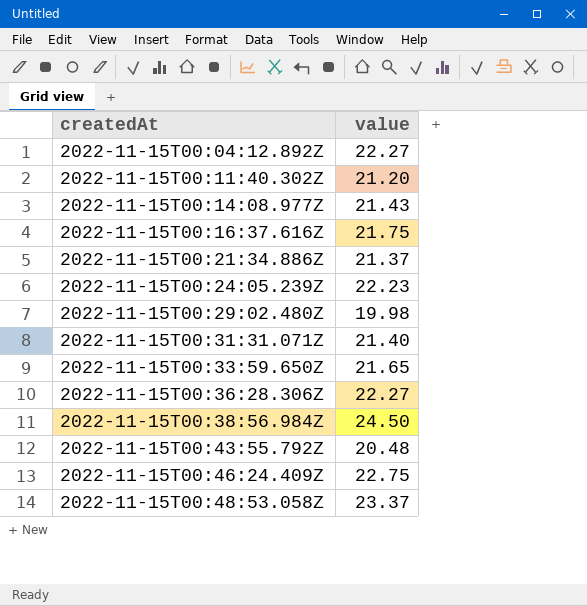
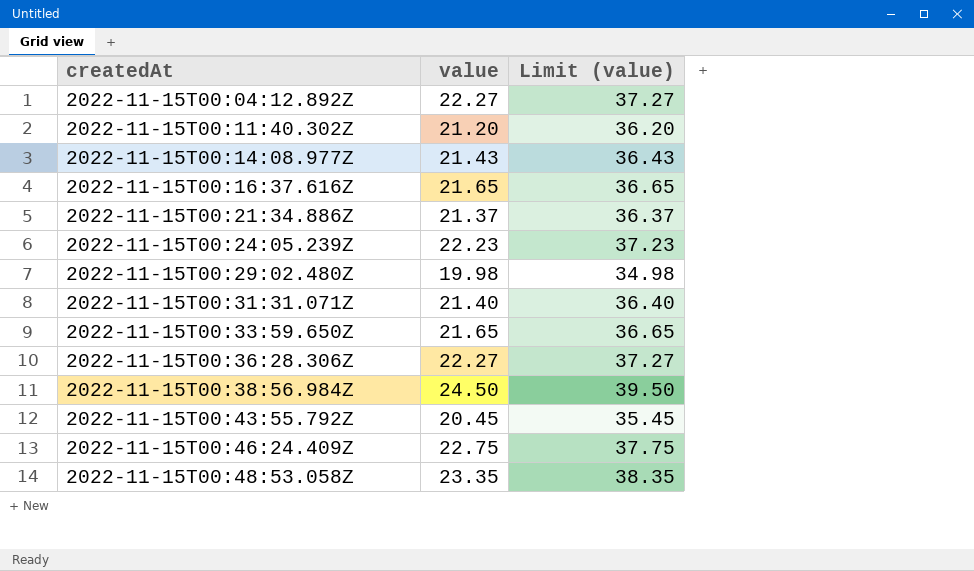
column Limit (value) | formula: none -> [value] + 15
2022-11-15T00:16:37.616Z | value: 21.75 -> 21.65
2022-11-15T00:43:55.792Z | value: 20.48 -> 20.45
2022-11-15T00:48:53.058Z | value: 23.37 -> 23.35

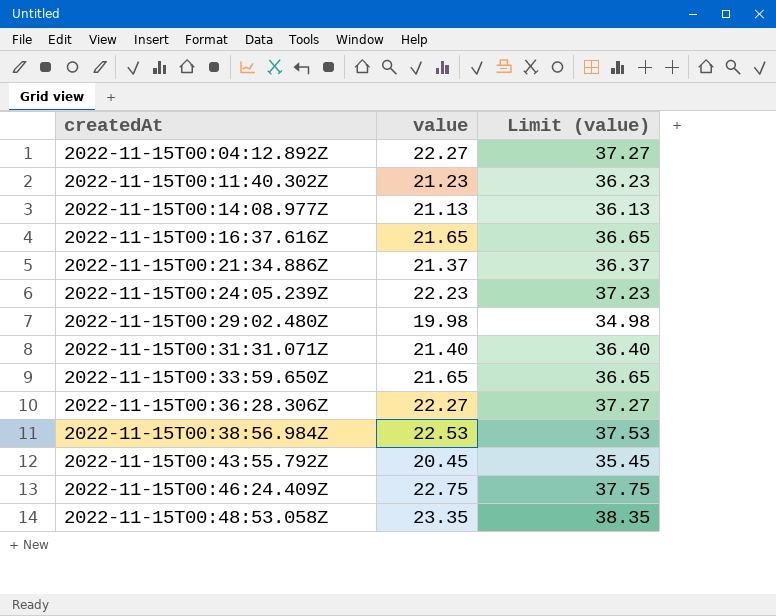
2022-11-15T00:11:40.302Z | value: 21.20 -> 21.23
2022-11-15T00:11:40.302Z | Limit (value): 36.20 -> 36.23
2022-11-15T00:14:08.977Z | value: 21.43 -> 21.13
2022-11-15T00:14:08.977Z | Limit (value): 36.43 -> 36.13
2022-11-15T00:38:56.984Z | value: 24.50 -> 22.53
2022-11-15T00:38:56.984Z | Limit (value): 39.50 -> 37.53

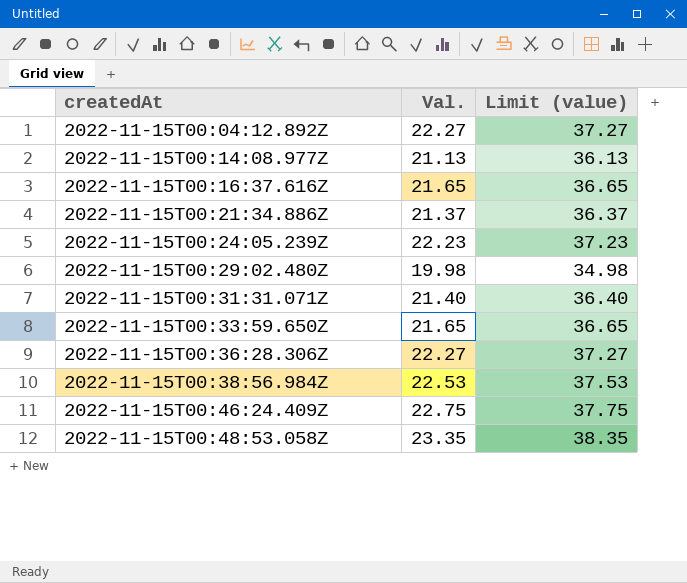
column name: value -> Val.
row 2022-11-15T00:11:40.302Z: 21.23 | 36.23 -> none
row 2022-11-15T00:43:55.792Z: 20.45 | 35.45 -> none

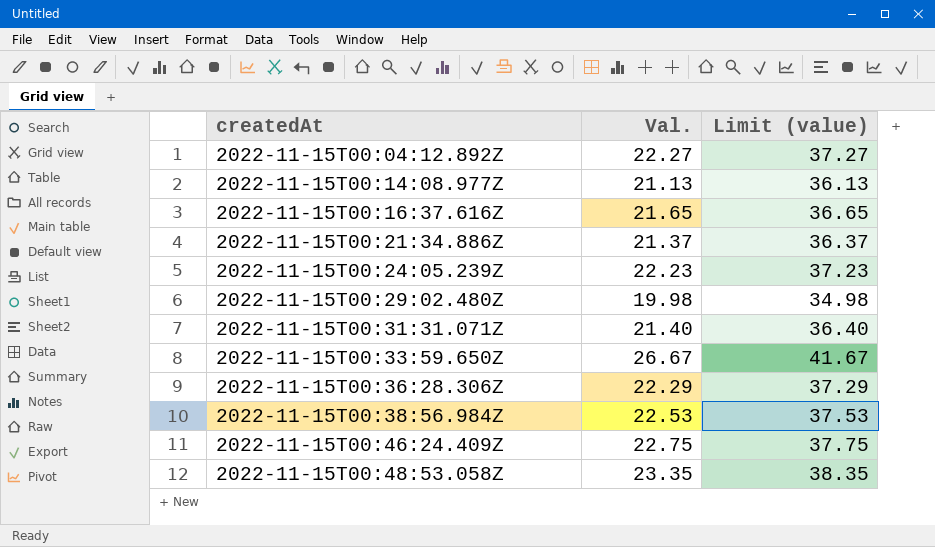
2022-11-15T00:33:59.650Z | Val.: 21.65 -> 26.67
2022-11-15T00:33:59.650Z | Limit (value): 36.65 -> 41.67
2022-11-15T00:36:28.306Z | Val.: 22.27 -> 22.29
2022-11-15T00:36:28.306Z | Limit (value): 37.27 -> 37.29

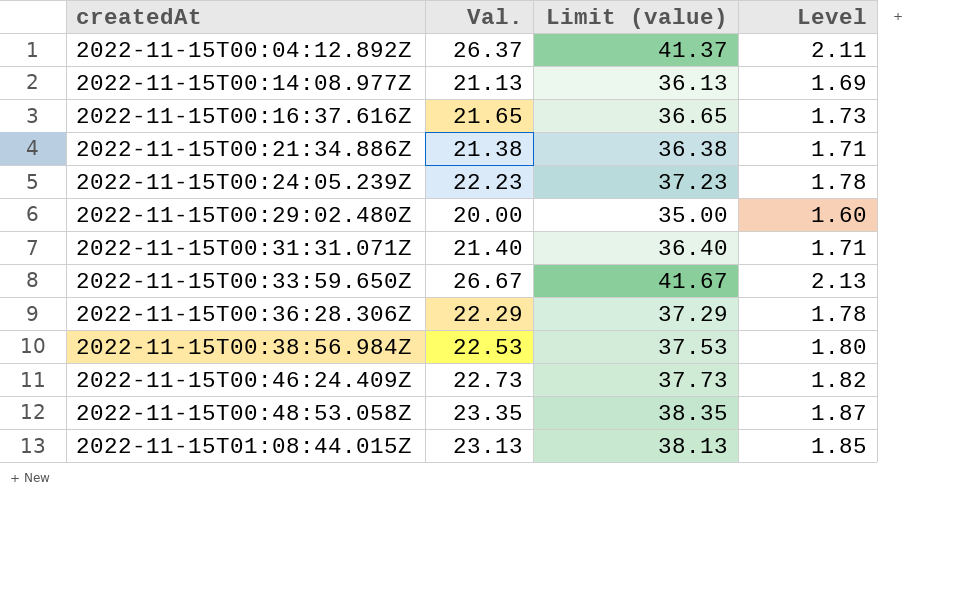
column Level | formula: none -> [Val.] * 0.08
2022-11-15T00:04:12.892Z | Val.: 22.27 -> 26.37
2022-11-15T00:04:12.892Z | Limit (value): 37.27 -> 41.37
2022-11-15T00:21:34.886Z | Val.: 21.37 -> 21.38
2022-11-15T00:21:34.886Z | Limit (value): 36.37 -> 36.38
2022-11-15T00:29:02.480Z | Val.: 19.98 -> 20.00
2022-11-15T00:29:02.480Z | Limit (value): 34.98 -> 35.00
2022-11-15T00:46:24.409Z | Val.: 22.75 -> 22.73
2022-11-15T00:46:24.409Z | Limit (value): 37.75 -> 37.73
row 2022-11-15T01:08:44.015Z: none -> 23.13 | 38.13 | 1.85

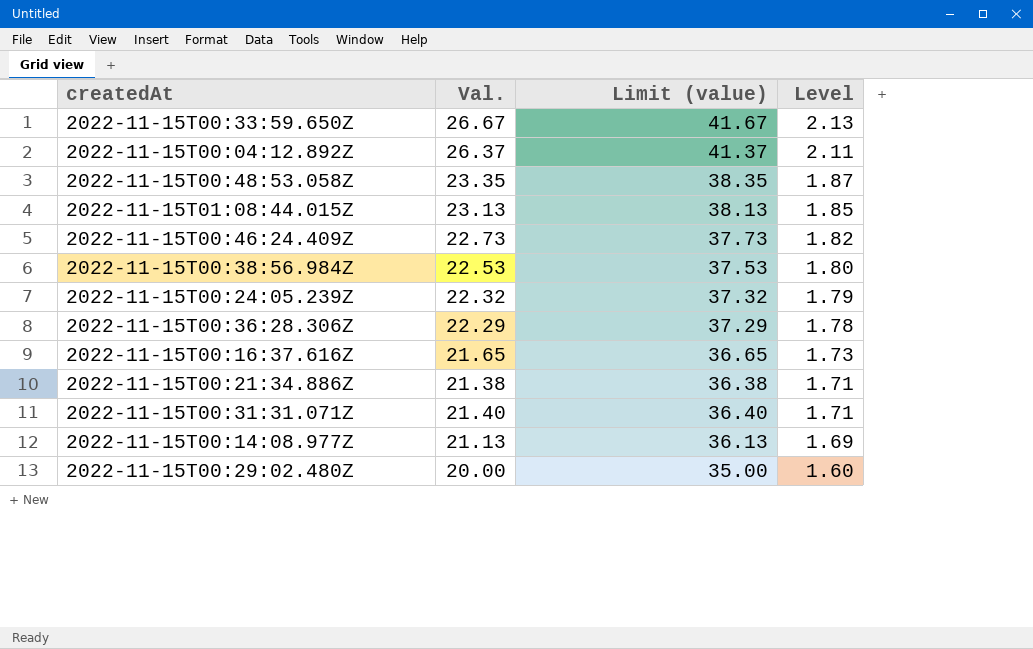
row order: createdAt ascending -> Level descending
2022-11-15T00:24:05.239Z | Val.: 22.23 -> 22.32
2022-11-15T00:24:05.239Z | Limit (value): 37.23 -> 37.32
2022-11-15T00:24:05.239Z | Level: 1.78 -> 1.79

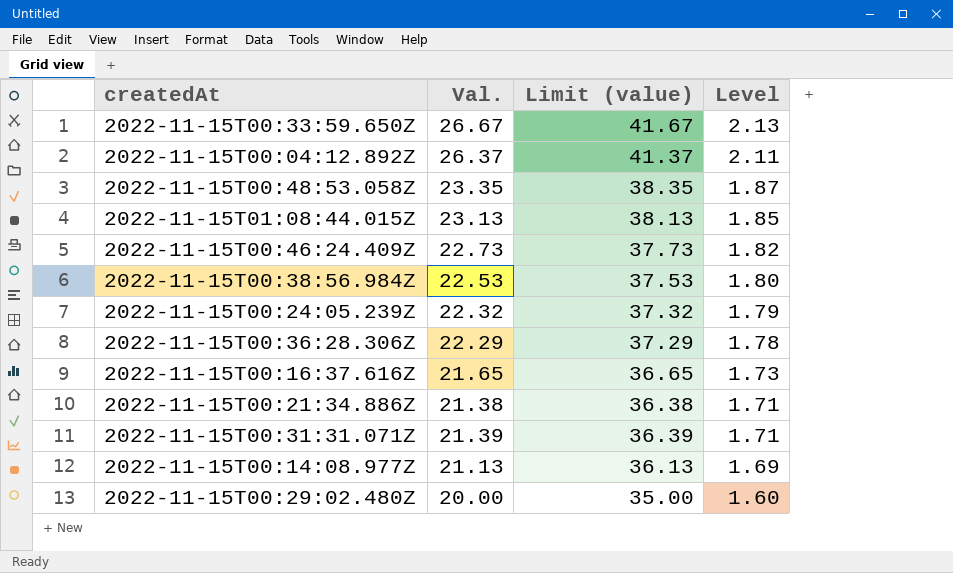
2022-11-15T00:31:31.071Z | Val.: 21.40 -> 21.39
2022-11-15T00:31:31.071Z | Limit (value): 36.40 -> 36.39

